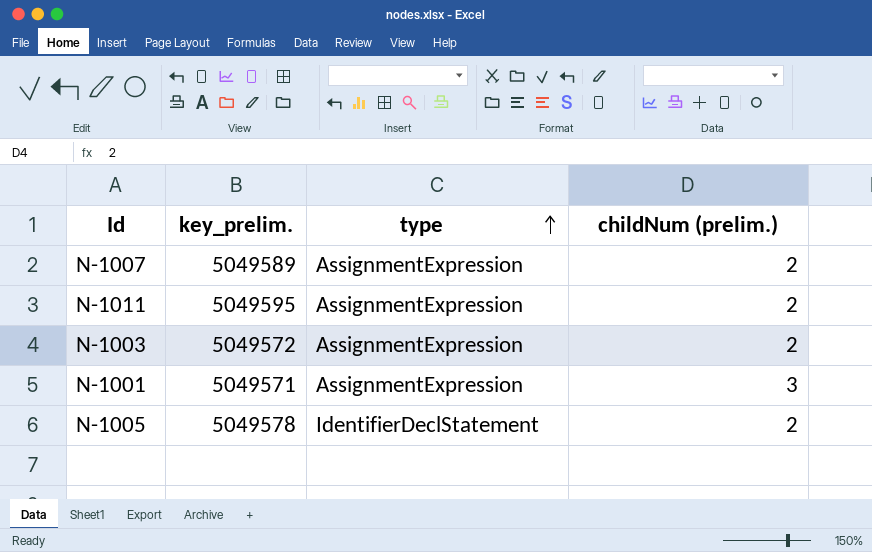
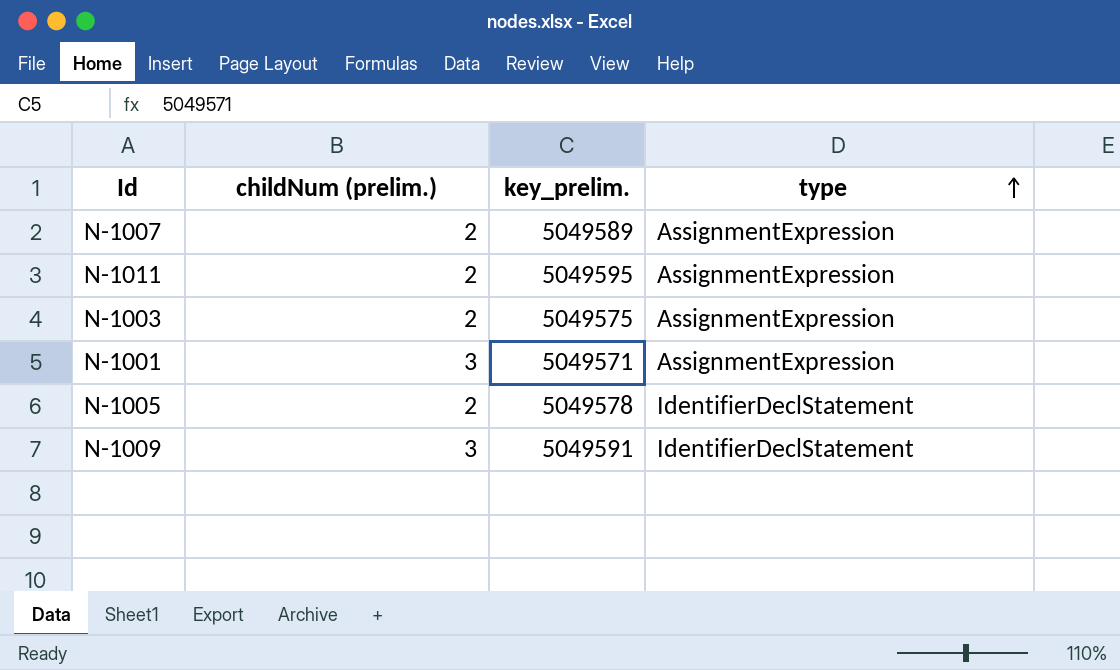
column childNum (prelim.) | position: 4 -> 2
N-1003 | key_prelim.: 5049572 -> 5049575
row N-1009: none -> 3 | 5049591 | IdentifierDeclStatement

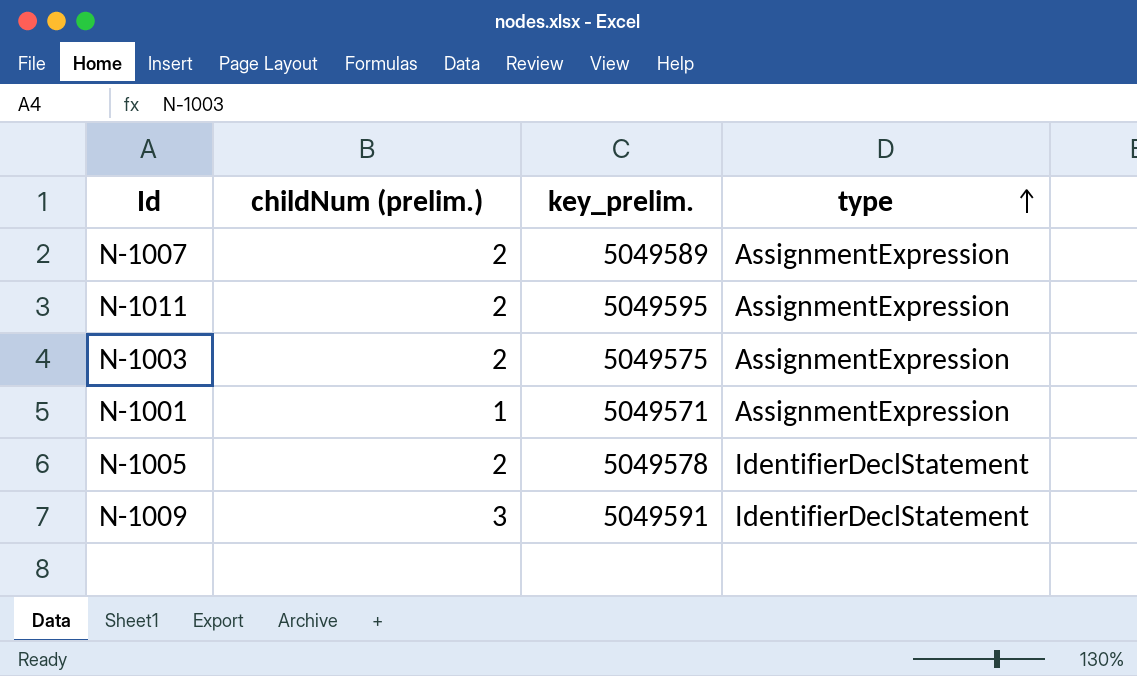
N-1001 | childNum (prelim.): 3 -> 1

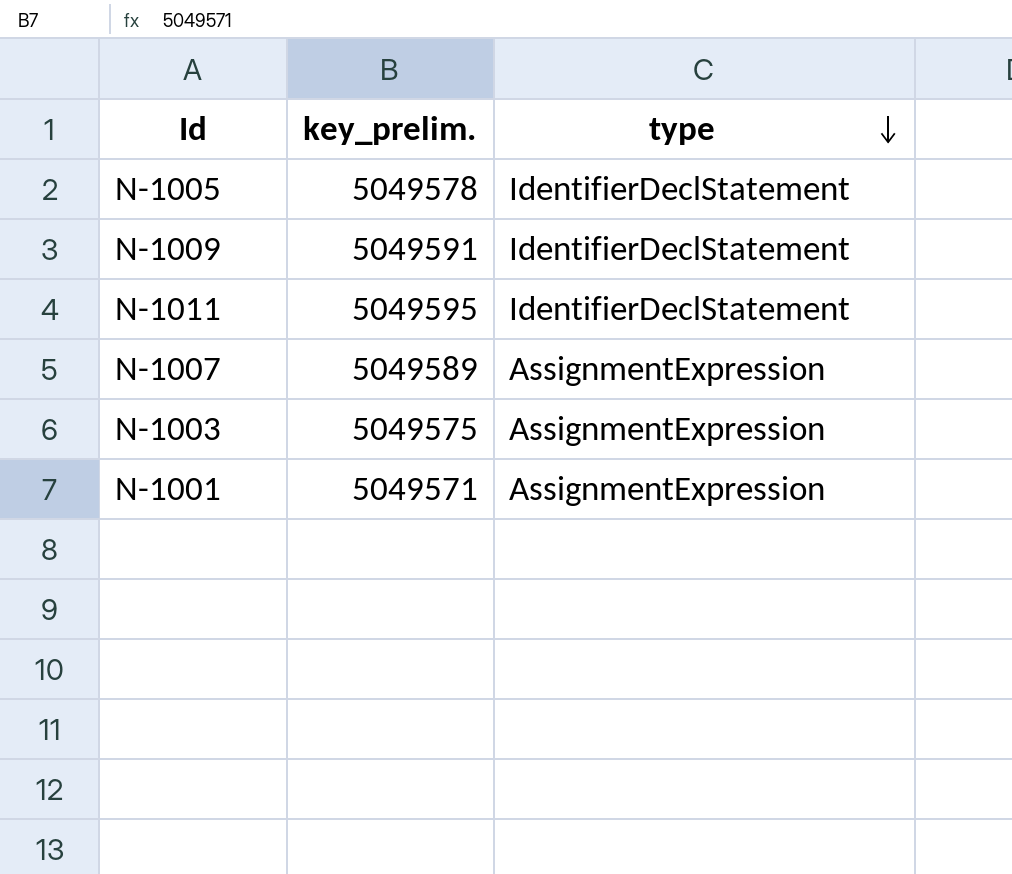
row order: type ascending -> type descending
column childNum (prelim.) | position: 2 -> none
N-1011 | type: AssignmentExpression -> IdentifierDeclStatement

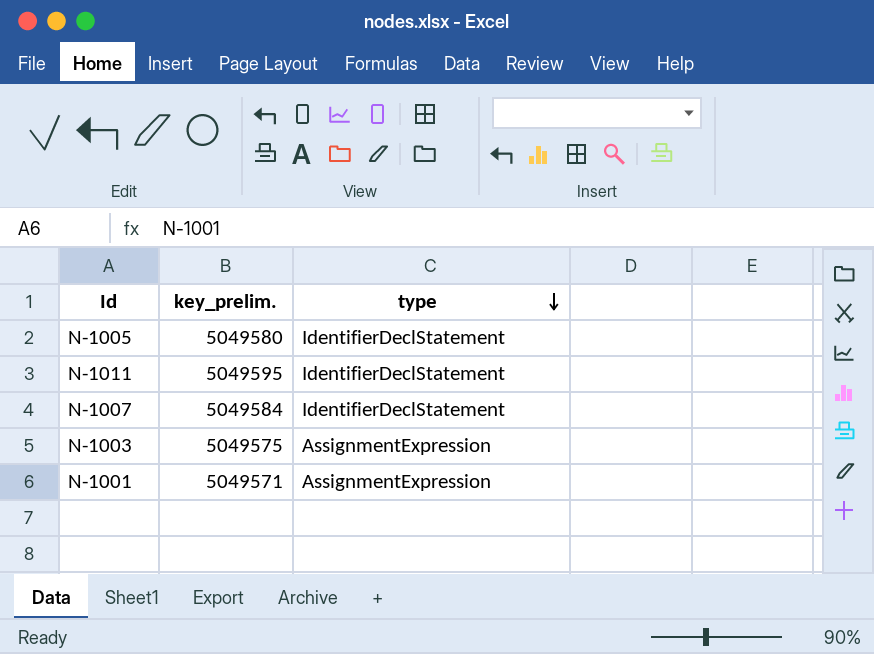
row N-1009: 5049591 | IdentifierDeclStatement -> none
N-1005 | key_prelim.: 5049578 -> 5049580
N-1007 | key_prelim.: 5049589 -> 5049584
N-1007 | type: AssignmentExpression -> IdentifierDeclStatement

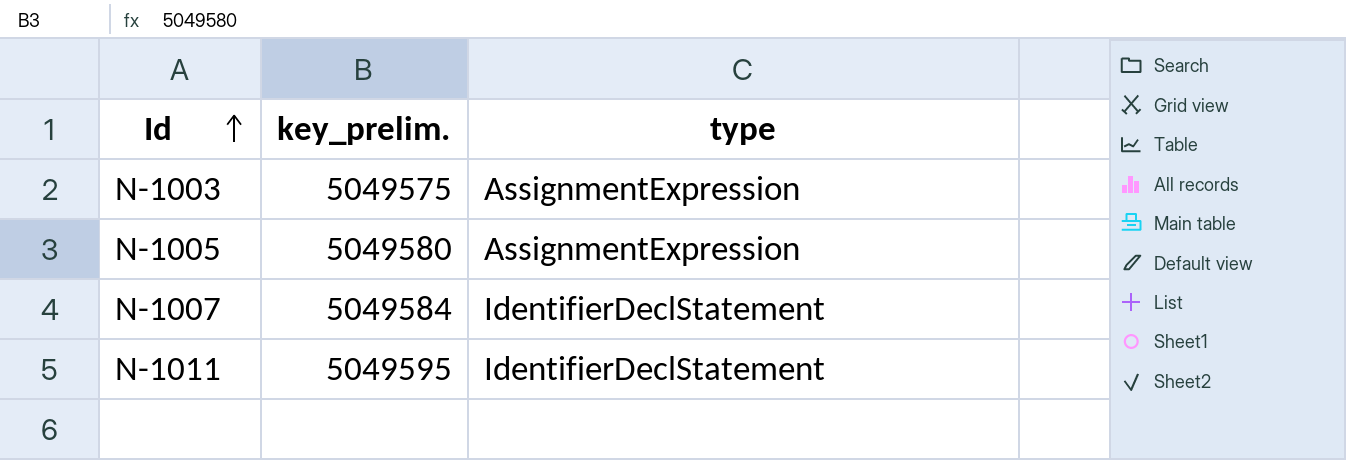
row order: type descending -> Id ascending
row N-1001: 5049571 | AssignmentExpression -> none
N-1005 | type: IdentifierDeclStatement -> AssignmentExpression

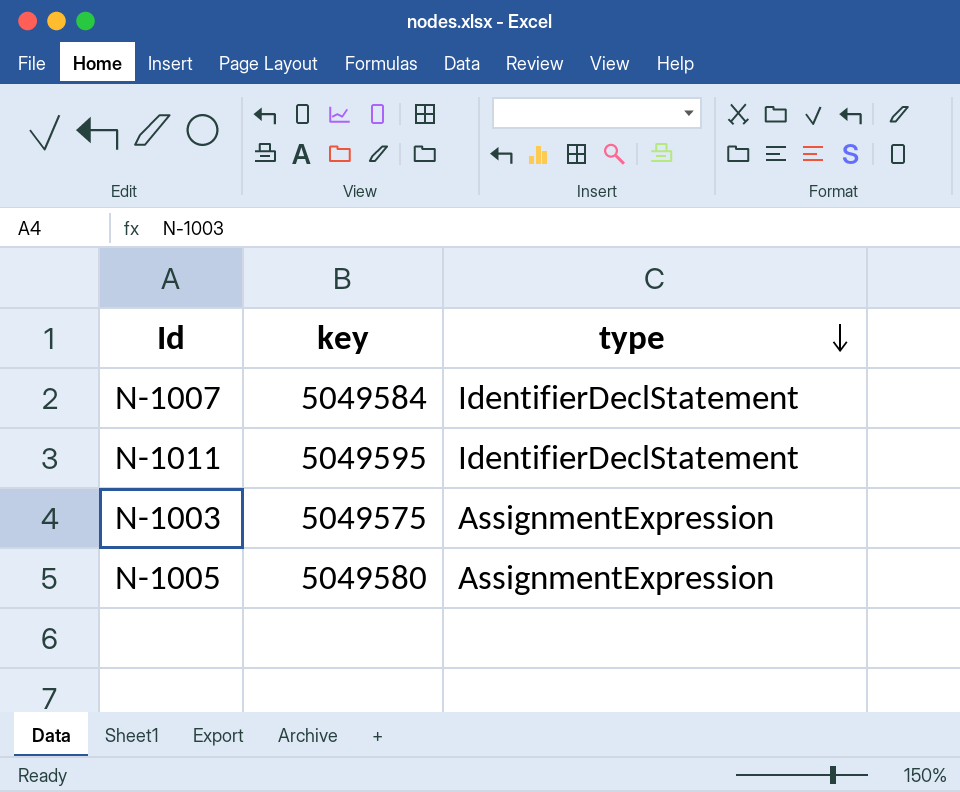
row order: Id ascending -> type descending
column name: key_prelim. -> key

